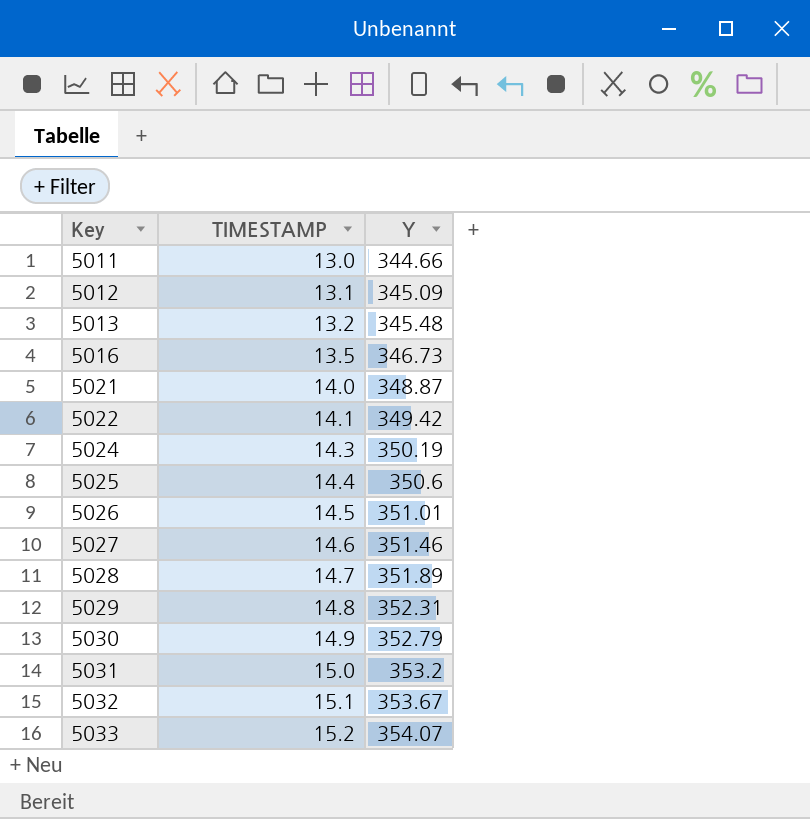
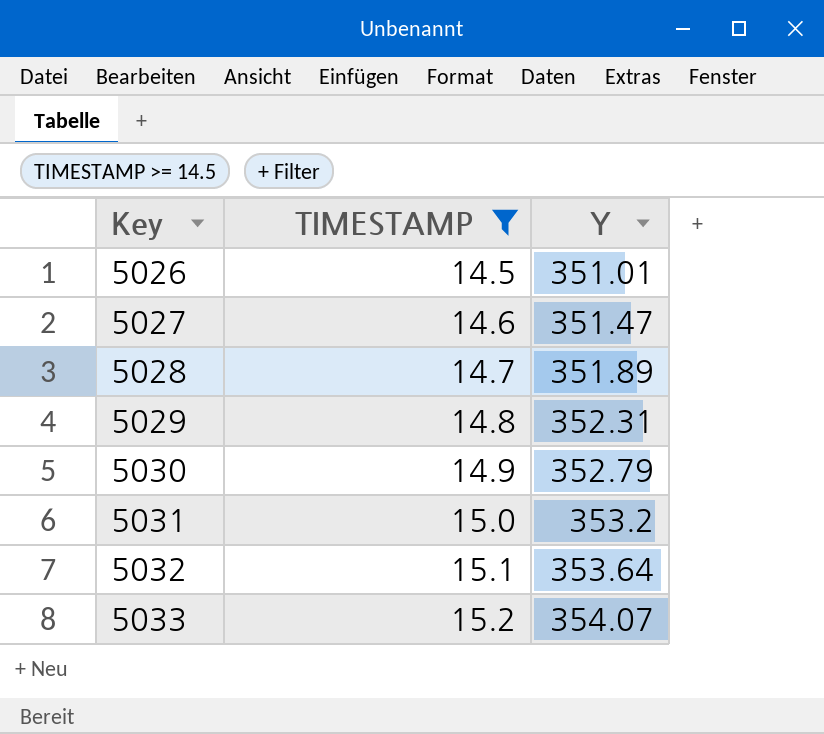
filter: none -> TIMESTAMP >= 14.5
5027 | Y: 351.46 -> 351.47
5032 | Y: 353.67 -> 353.64

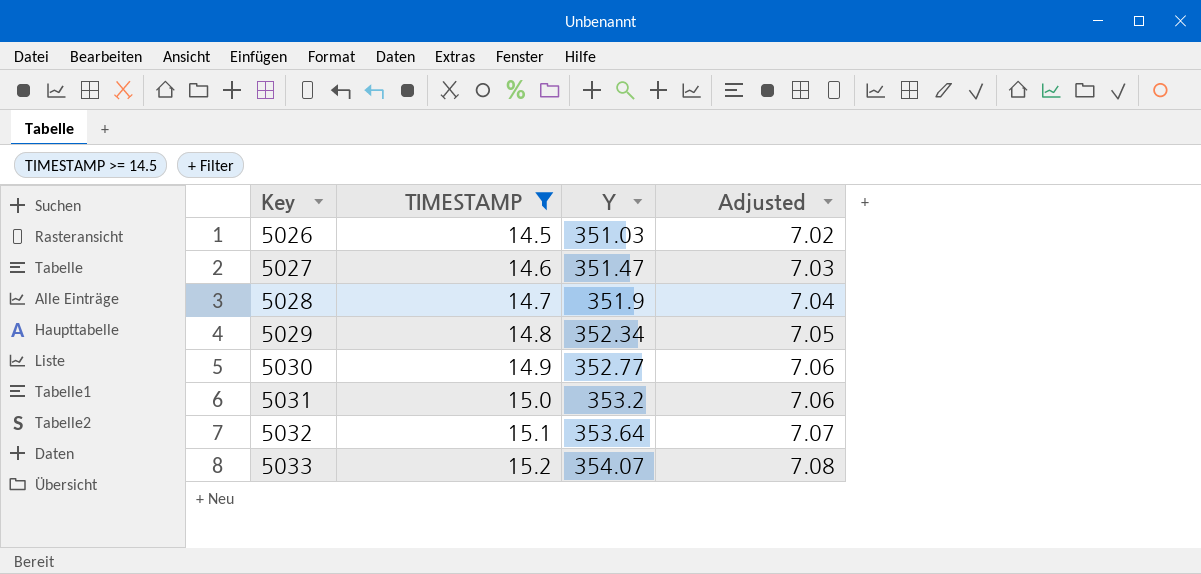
column Adjusted | formula: none -> [Y] * 0.02
5026 | Y: 351.01 -> 351.03
5028 | Y: 351.89 -> 351.9
5029 | Y: 352.31 -> 352.34
5030 | Y: 352.79 -> 352.77

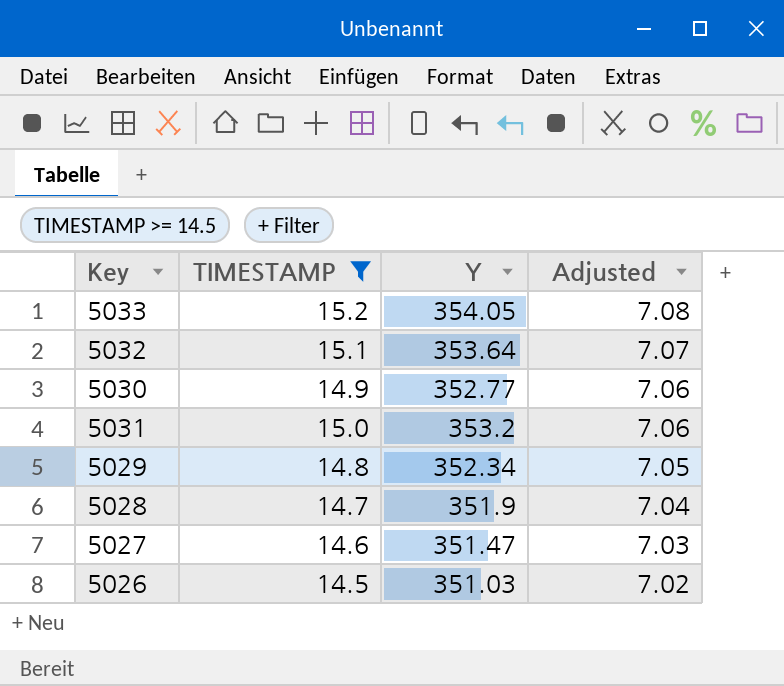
row order: Key ascending -> Adjusted descending
5033 | Y: 354.07 -> 354.05

